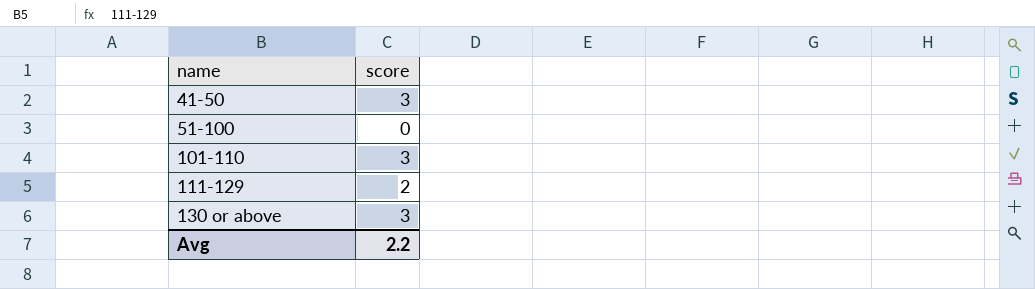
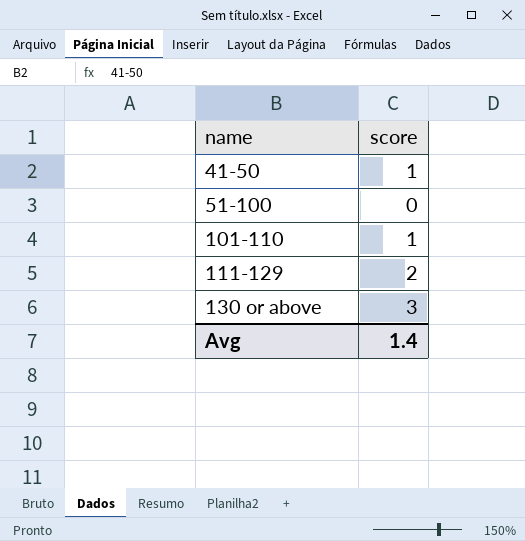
41-50 | score: 3 -> 1
101-110 | score: 3 -> 1
Avg | score: 2.2 -> 1.4

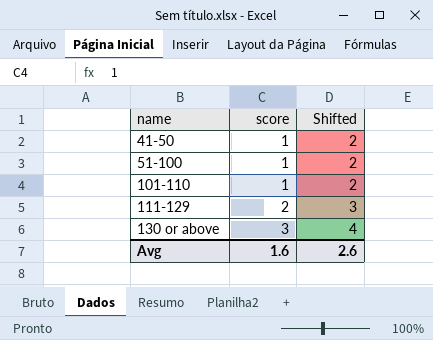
column Shifted | formula: none -> [score] + 1
51-100 | score: 0 -> 1
Avg | score: 1.4 -> 1.6

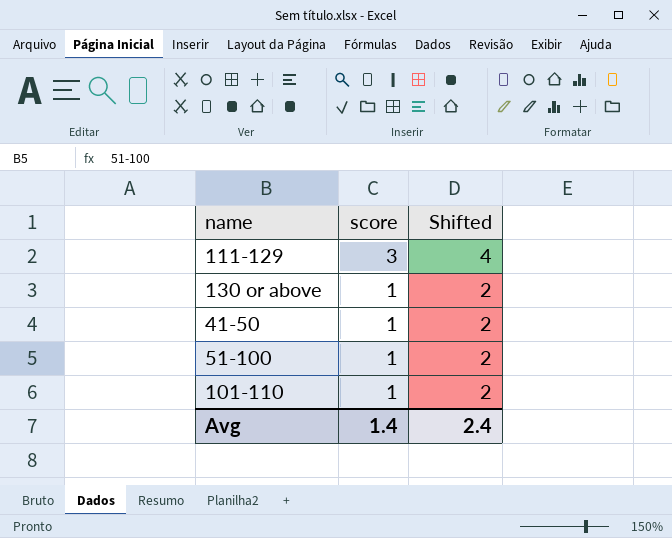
row order: name ascending -> score descending
111-129 | score: 2 -> 3
111-129 | Shifted: 3 -> 4
130 or above | score: 3 -> 1
130 or above | Shifted: 4 -> 2
Avg | score: 1.6 -> 1.4
Avg | Shifted: 2.6 -> 2.4

